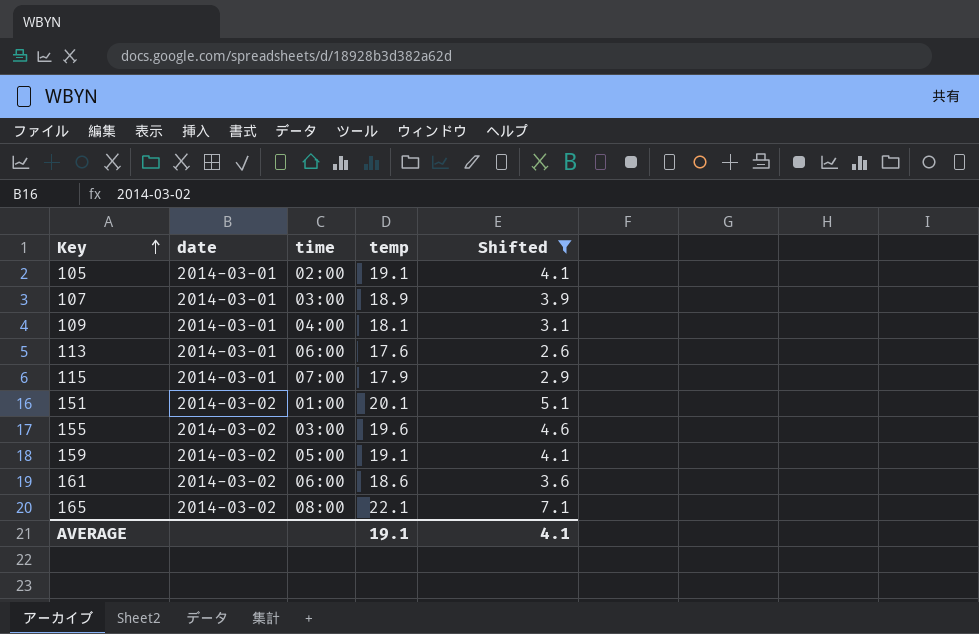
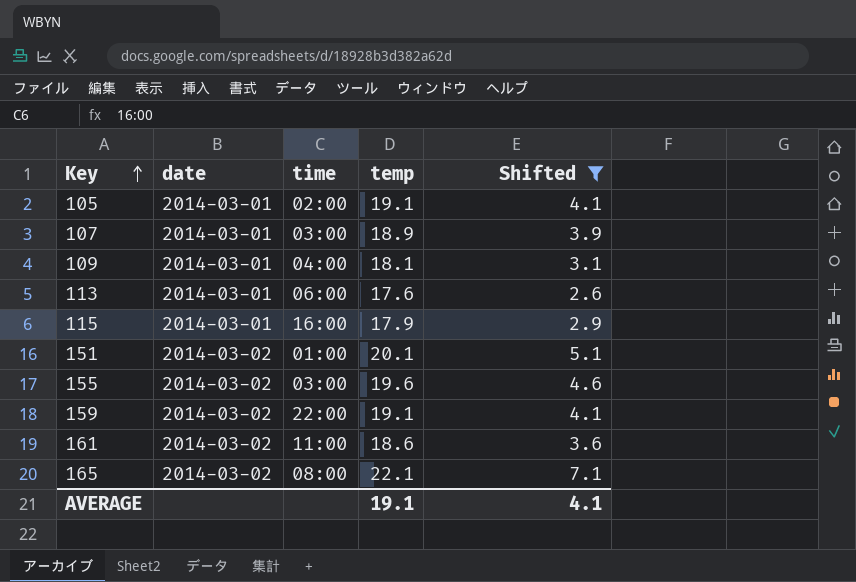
115 | time: 07:00 -> 16:00
159 | time: 05:00 -> 22:00
161 | time: 06:00 -> 11:00

